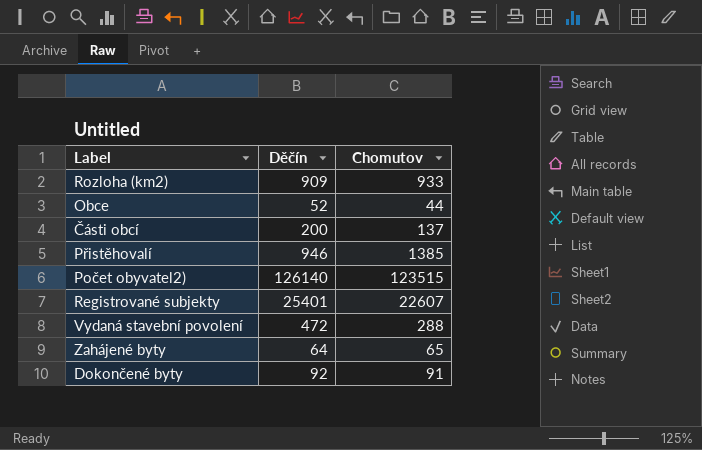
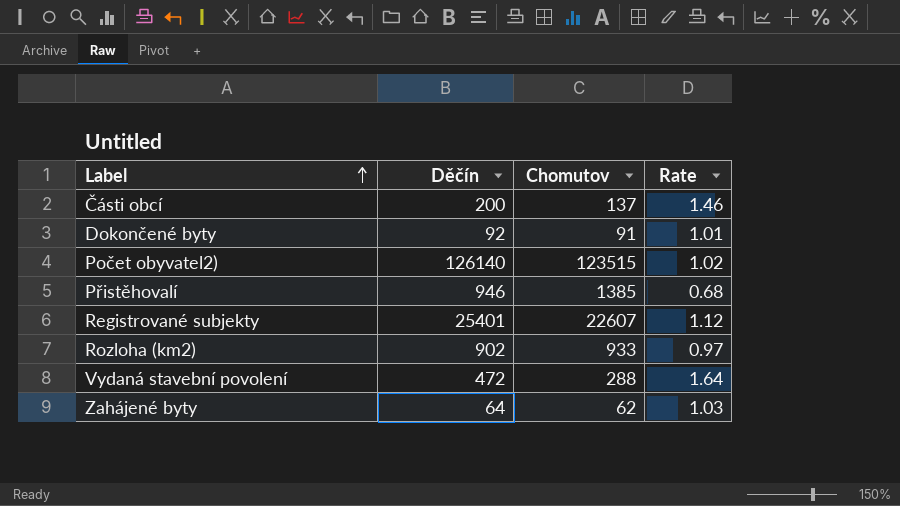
row order: none -> Label ascending
column Rate | formula: none -> [Děčín] / [Chomutov]
row Obce: 52 | 44 -> none
Rozloha (km2) | Děčín: 909 -> 902
Zahájené byty | Chomutov: 65 -> 62

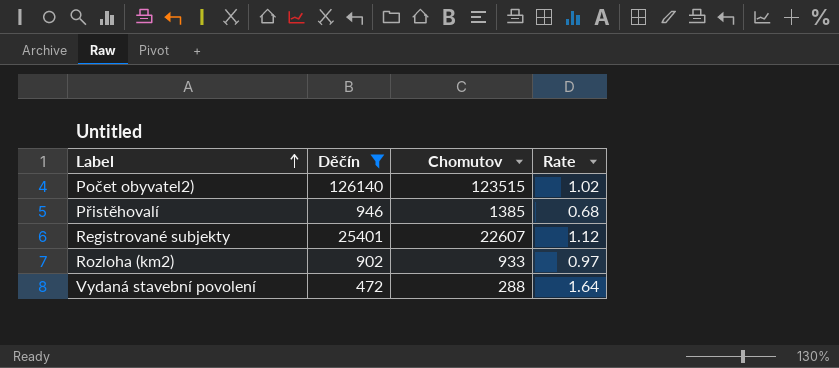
filter: none -> Děčín >= 472

